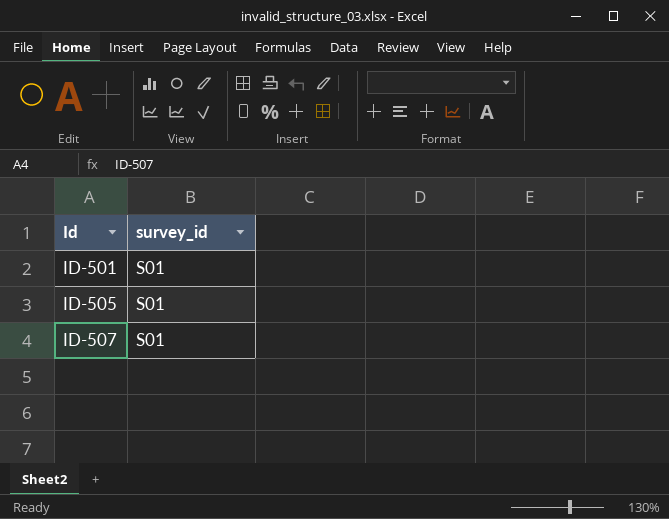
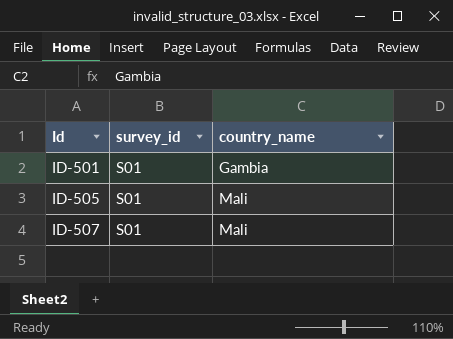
column country_name | position: none -> 3

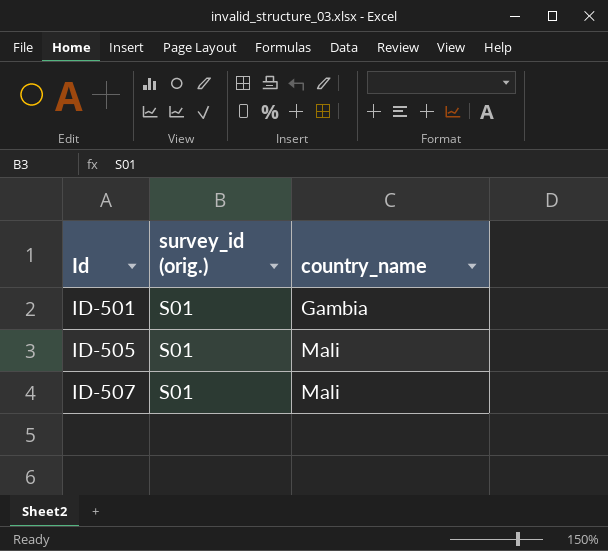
column name: survey_id -> survey_id (orig.)

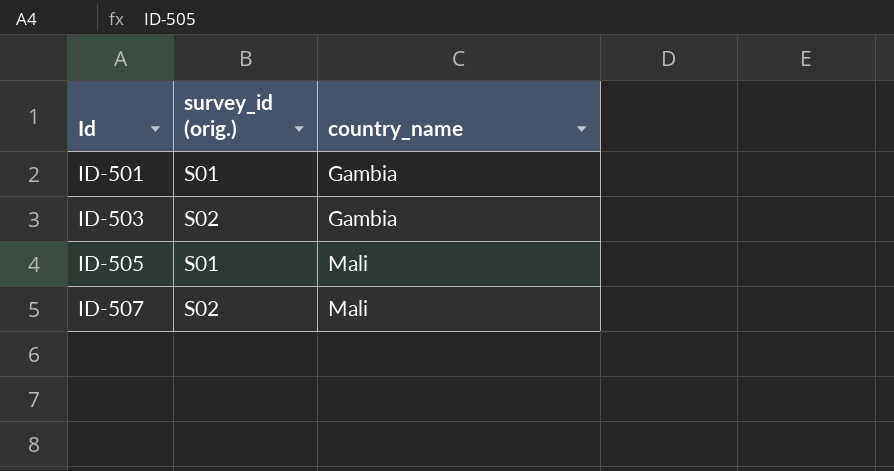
row ID-503: none -> S02 | Gambia
ID-507 | survey_id (orig.): S01 -> S02

